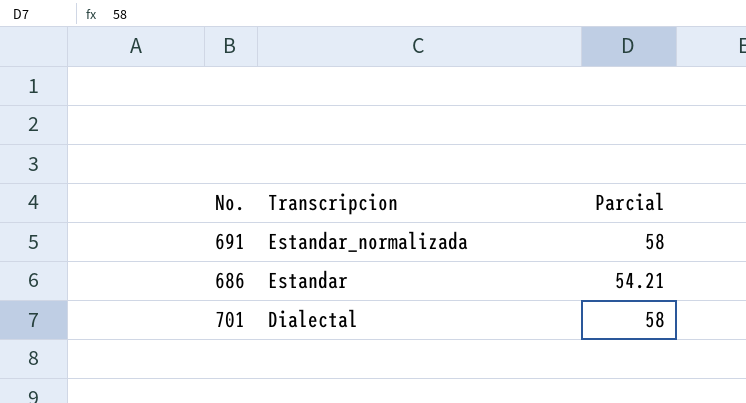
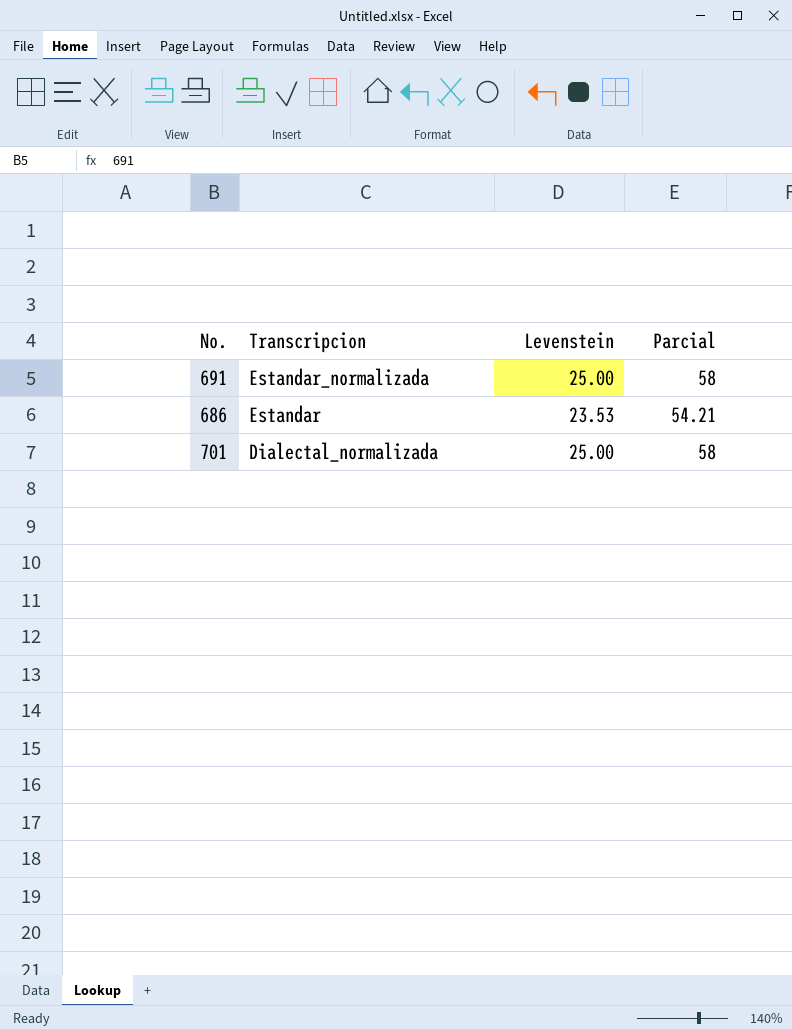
column Levenstein | position: none -> 3
701 | Transcripcion: Dialectal -> Dialectal_normalizada

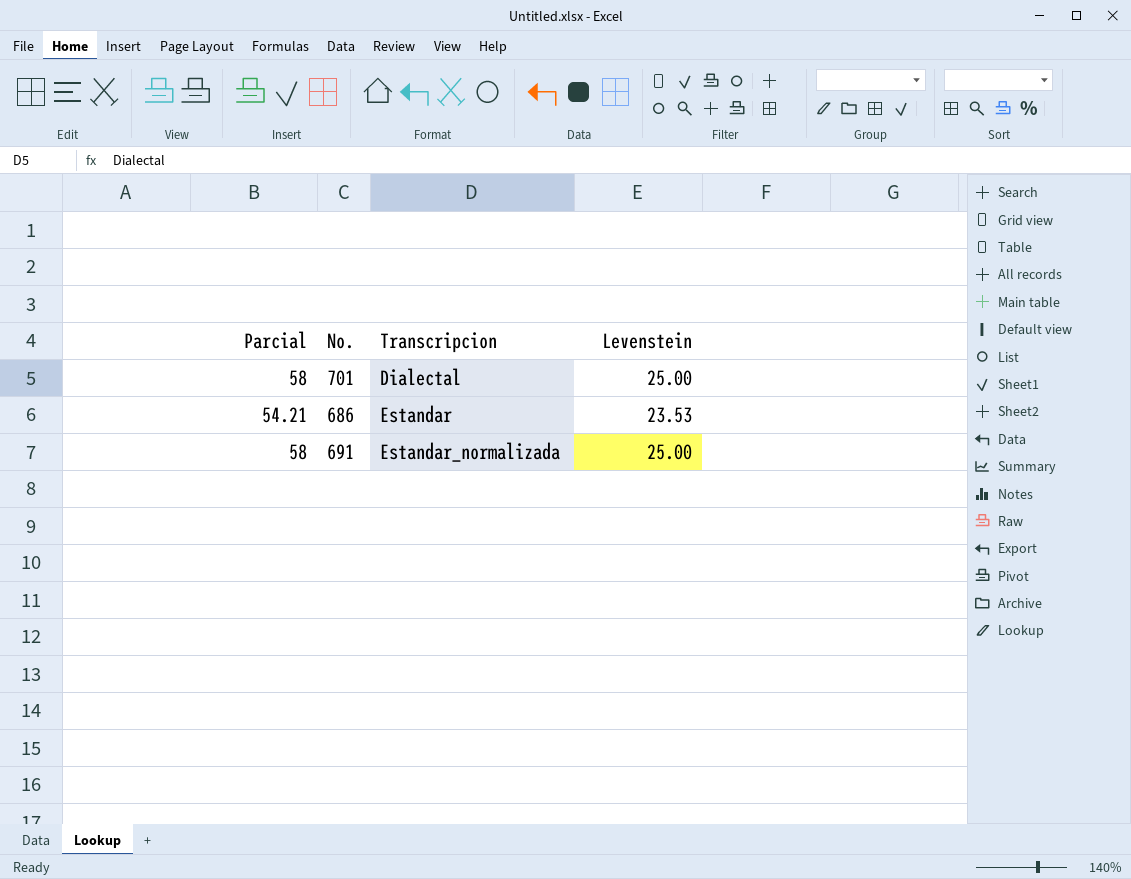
row order: Transcripcion descending -> Transcripcion ascending
column Parcial | position: 4 -> 1
701 | Transcripcion: Dialectal_normalizada -> Dialectal

